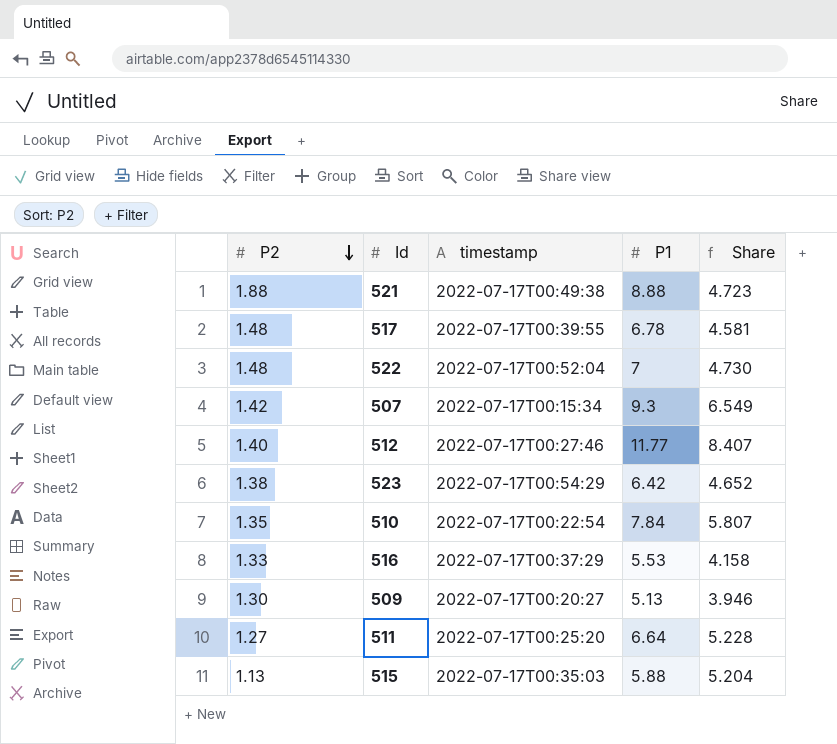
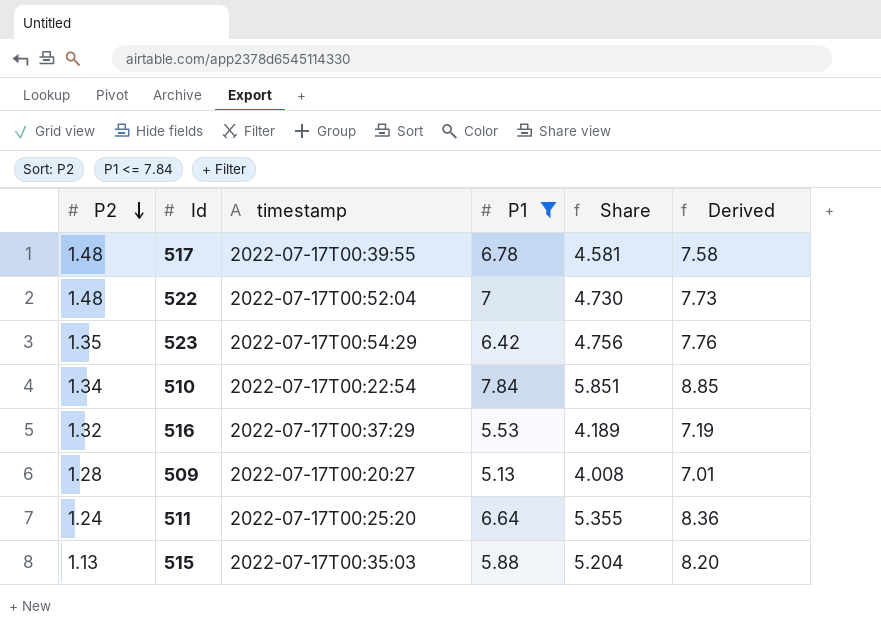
filter: none -> P1 <= 7.84
column Derived | formula: none -> [Share] + 3
523 | P2: 1.38 -> 1.35
523 | Share: 4.652 -> 4.756
510 | P2: 1.35 -> 1.34
510 | Share: 5.807 -> 5.851
516 | P2: 1.33 -> 1.32
516 | Share: 4.158 -> 4.189
509 | P2: 1.30 -> 1.28
509 | Share: 3.946 -> 4.008
511 | P2: 1.27 -> 1.24
511 | Share: 5.228 -> 5.355

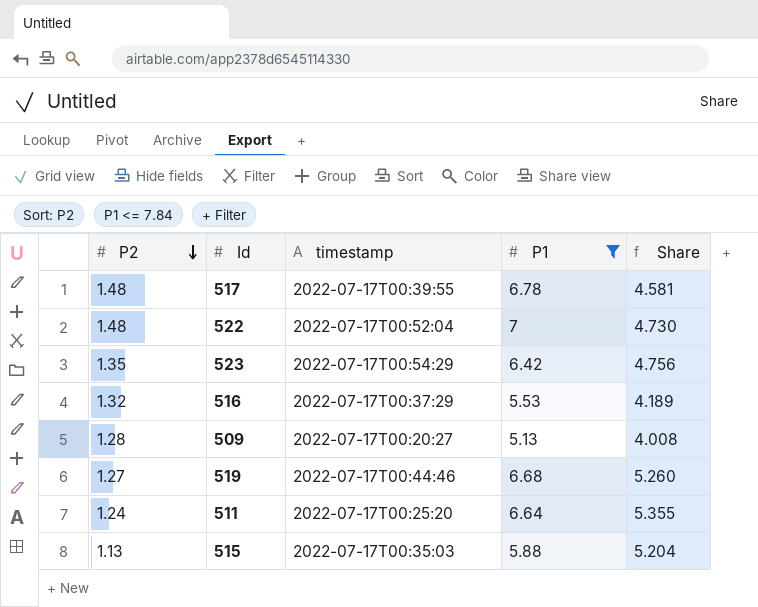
column Derived | formula: [Share] + 3 -> none
row 510: 1.34 | 2022-07-17T00:22:54 | 7.84 | 5.851 | 8.85 -> none
row 519: none -> 1.27 | 2022-07-17T00:44:46 | 6.68 | 5.260

